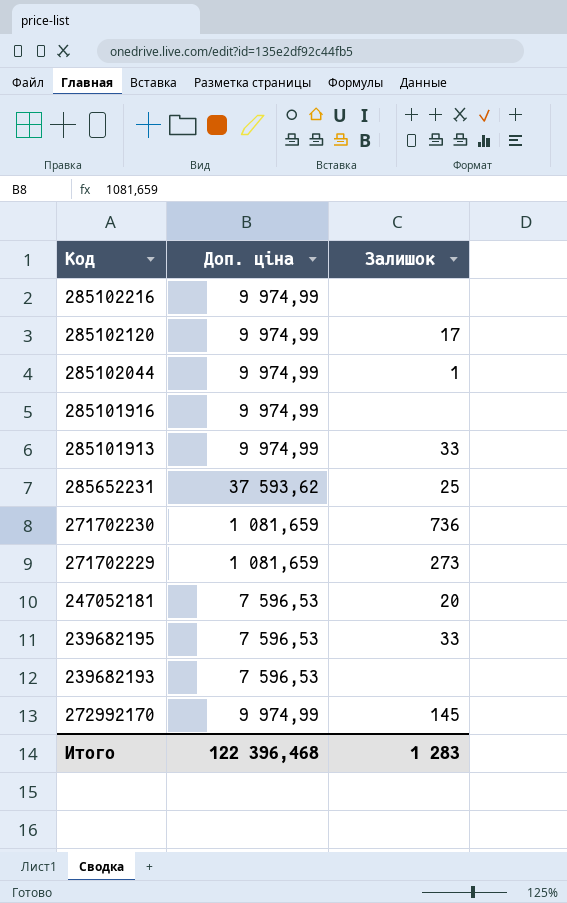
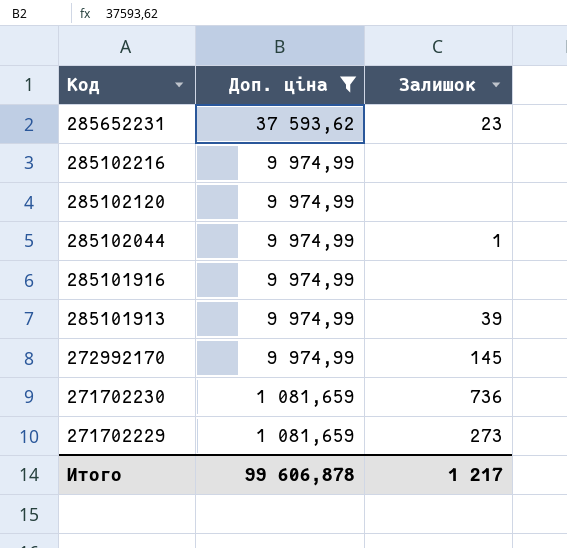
filter: none -> Доп. ціна != 7 596,53
row order: none -> Код descending
285652231 | Залишок: 25 -> 23
285102120 | Залишок: 17 -> none
285101913 | Залишок: 33 -> 39
Итого | Доп. ціна: 122 396,468 -> 99 606,878
Итого | Залишок: 1 283 -> 1 217

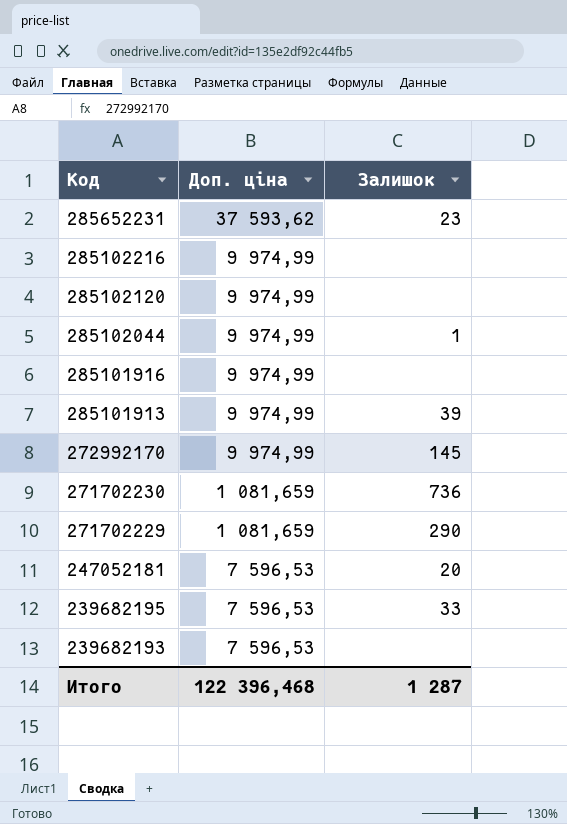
filter: Доп. ціна != 7 596,53 -> none
271702229 | Залишок: 273 -> 290
Итого | Доп. ціна: 99 606,878 -> 122 396,468
Итого | Залишок: 1 217 -> 1 287

